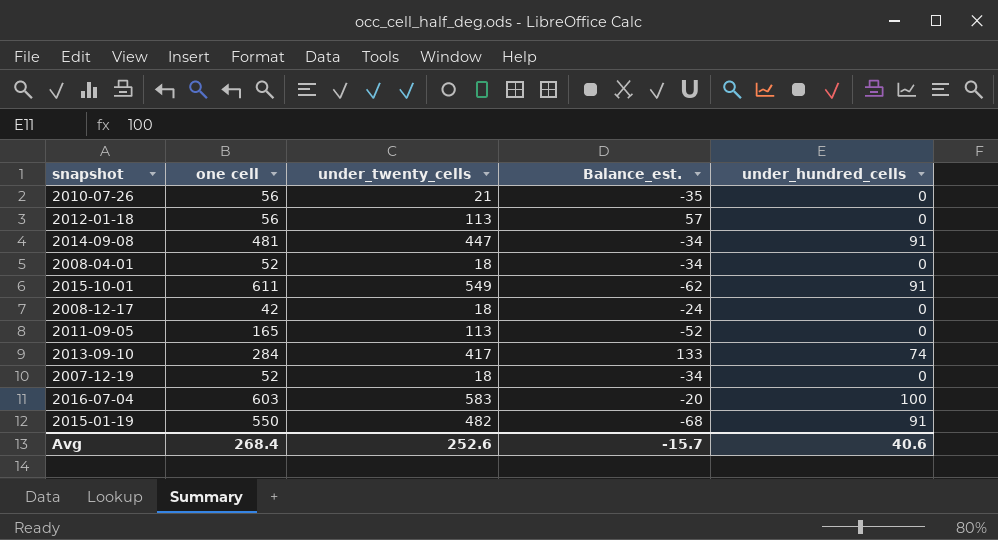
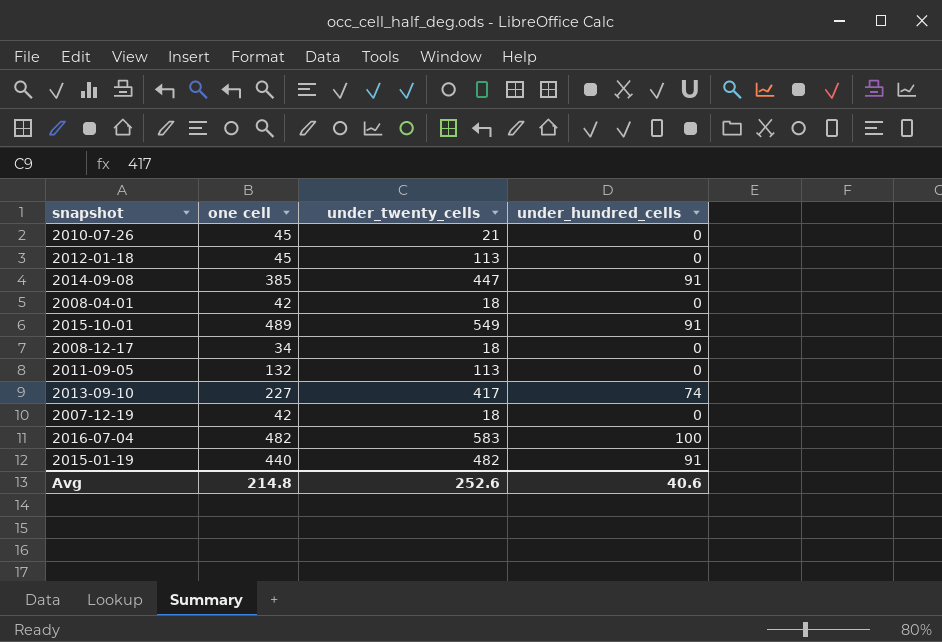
column Balance_est. | formula: [under_twenty_cells] - [one cell] -> none
2010-07-26 | one cell: 56 -> 45
2012-01-18 | one cell: 56 -> 45
2014-09-08 | one cell: 481 -> 385
2008-04-01 | one cell: 52 -> 42
2015-10-01 | one cell: 611 -> 489
2008-12-17 | one cell: 42 -> 34
2011-09-05 | one cell: 165 -> 132
2013-09-10 | one cell: 284 -> 227
2007-12-19 | one cell: 52 -> 42
2016-07-04 | one cell: 603 -> 482
2015-01-19 | one cell: 550 -> 440
Avg | one cell: 268.4 -> 214.8

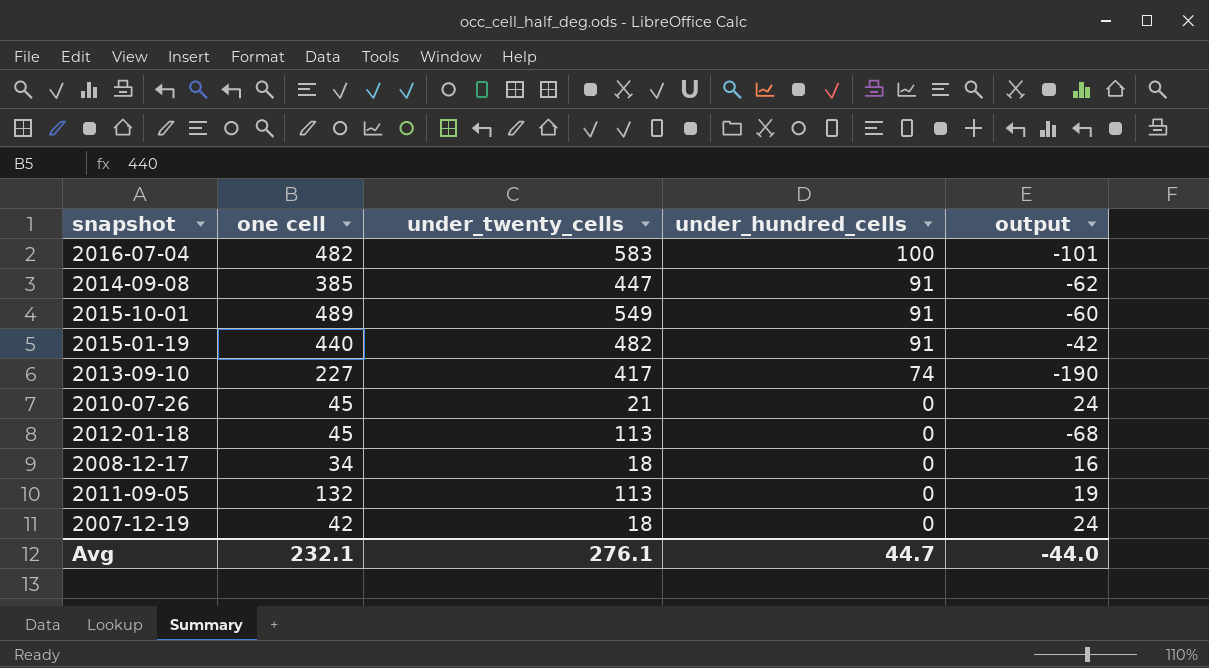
row order: none -> under_hundred_cells descending
column output | formula: none -> [one cell] - [under_twenty_cells]
row 2008-04-01: 42 | 18 | 0 -> none
Avg | one cell: 214.8 -> 232.1
Avg | under_twenty_cells: 252.6 -> 276.1
Avg | under_hundred_cells: 40.6 -> 44.7

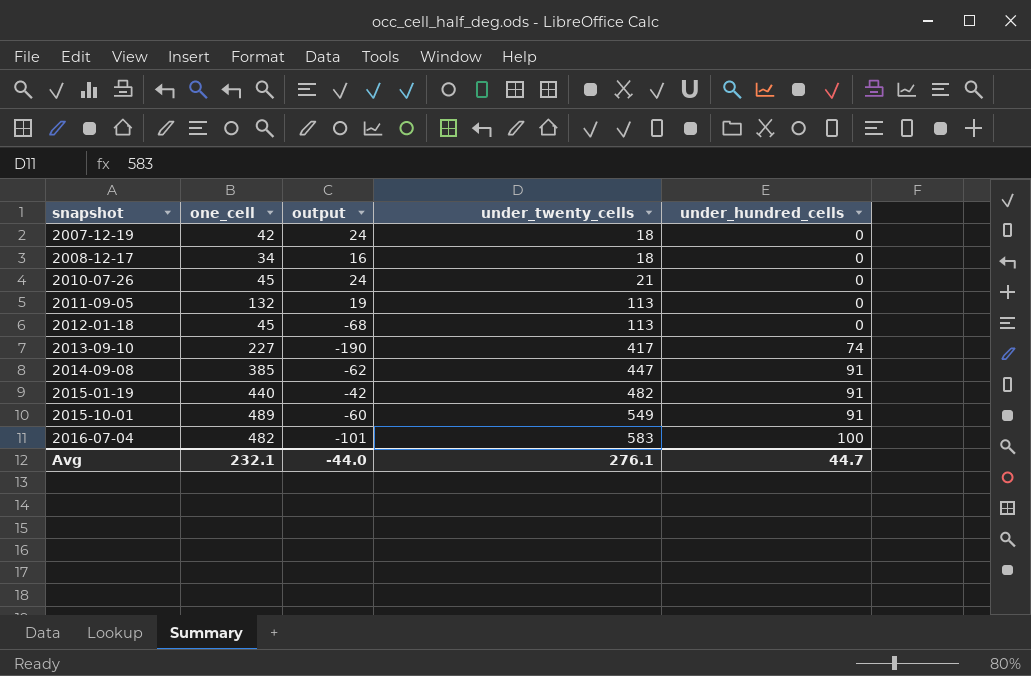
row order: under_hundred_cells descending -> snapshot ascending
column name: one cell -> one_cell
column output | position: 5 -> 3

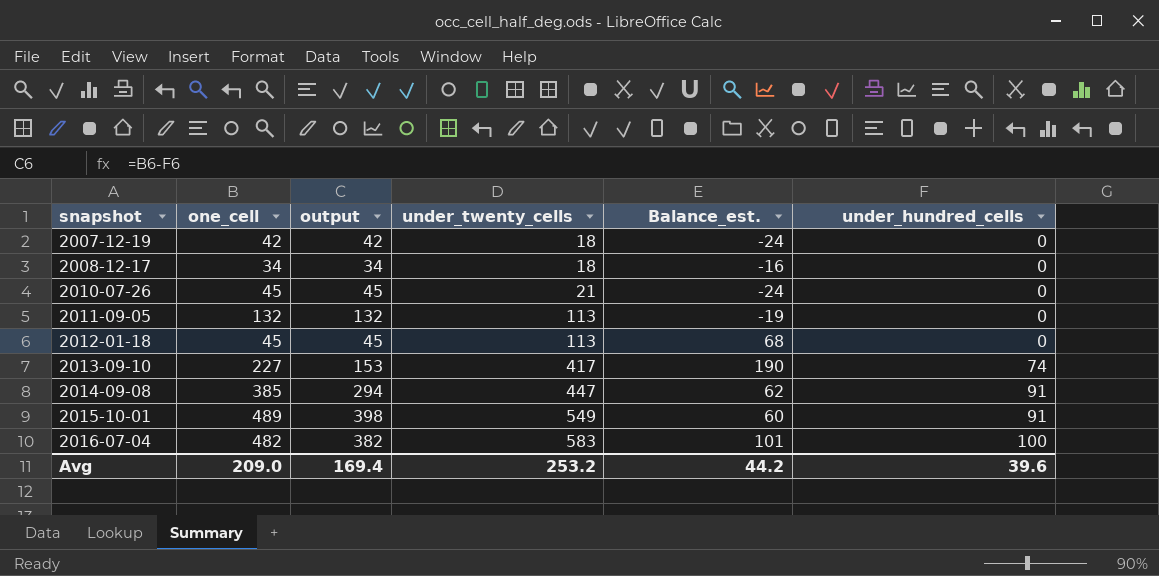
column output | formula: [one_cell] - [under_twenty_cells] -> [one_cell] - [under_hundred_cells]
column Balance_est. | formula: none -> [under_twenty_cells] - [one_cell]
row 2015-01-19: 440 | -42 | 482 | 91 -> none
Avg | one_cell: 232.1 -> 209.0
Avg | output: -44.0 -> 169.4
Avg | under_twenty_cells: 276.1 -> 253.2
Avg | under_hundred_cells: 44.7 -> 39.6

